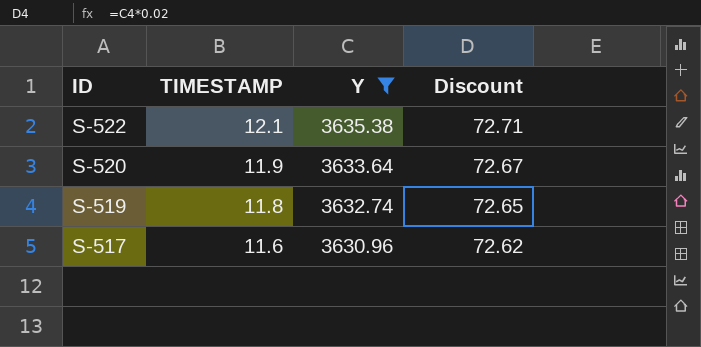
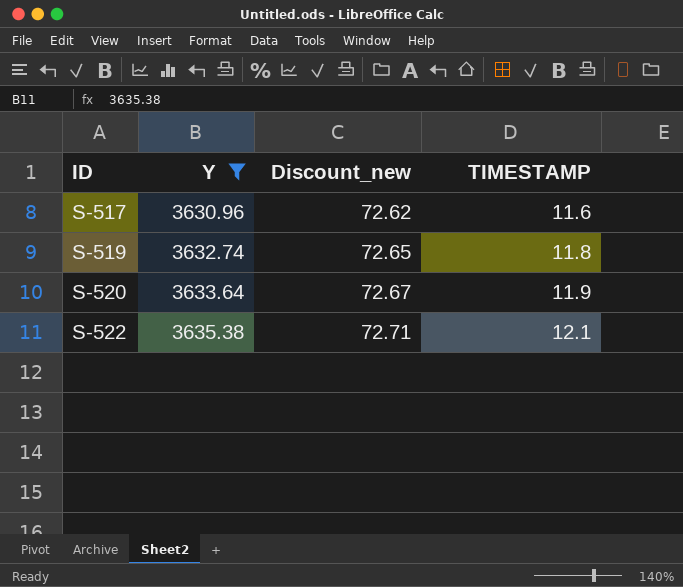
row order: ID descending -> ID ascending
column name: Discount -> Discount_new
column TIMESTAMP | position: 2 -> 4

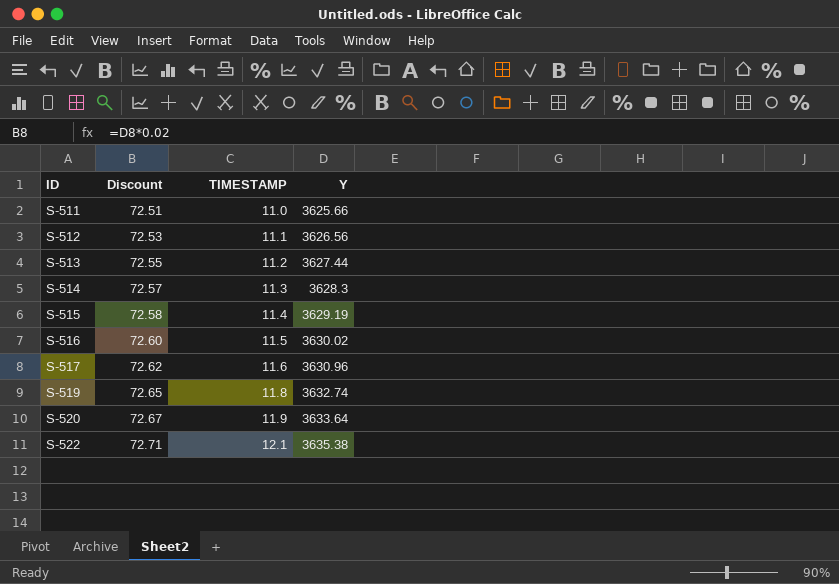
filter: Y >= 3630.96 -> none
column name: Discount_new -> Discount
column Y | position: 2 -> 4

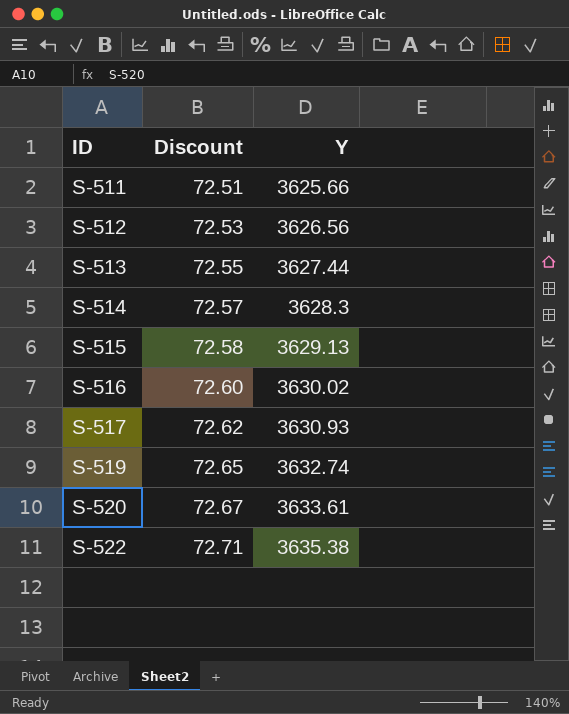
column TIMESTAMP | position: 3 -> none
S-515 | Y: 3629.19 -> 3629.13
S-517 | Y: 3630.96 -> 3630.93
S-520 | Y: 3633.64 -> 3633.61

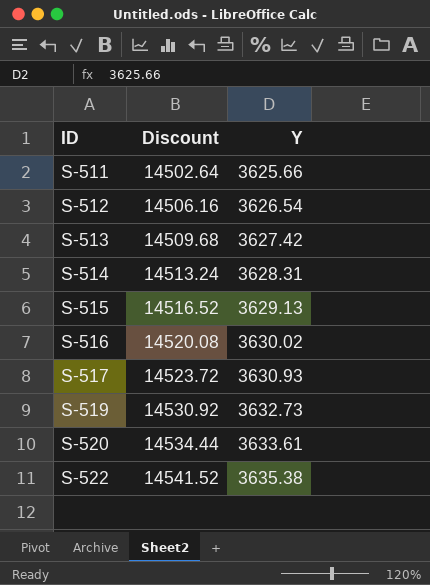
column Discount | formula: [Y] * 0.02 -> [Y] * 4
S-512 | Y: 3626.56 -> 3626.54
S-513 | Y: 3627.44 -> 3627.42
S-514 | Y: 3628.3 -> 3628.31
S-519 | Y: 3632.74 -> 3632.73

